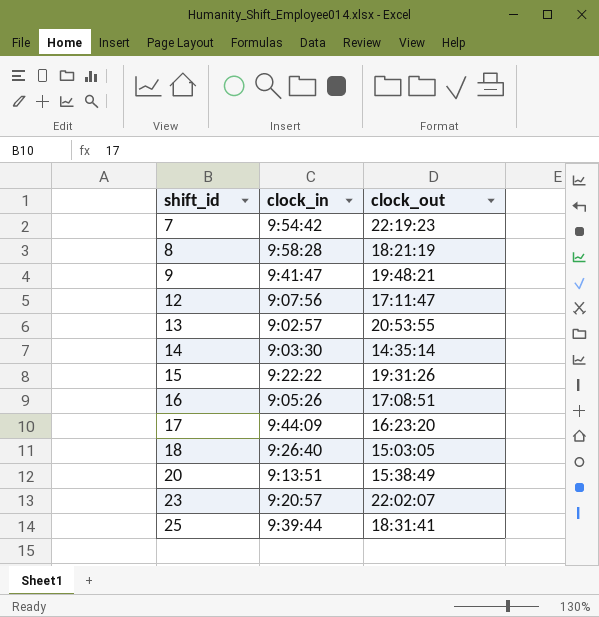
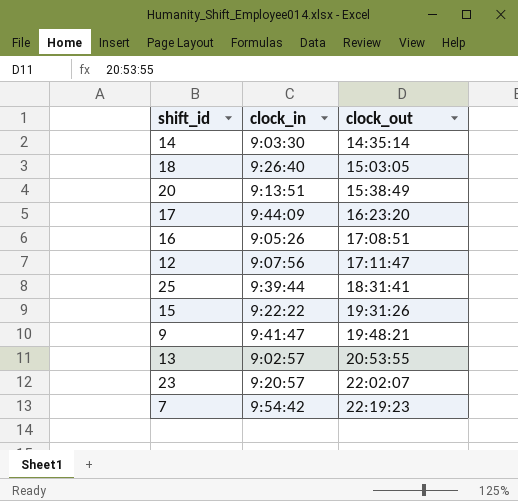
row order: shift_id ascending -> clock_out ascending
row 8: 9:58:28 | 18:21:19 -> none

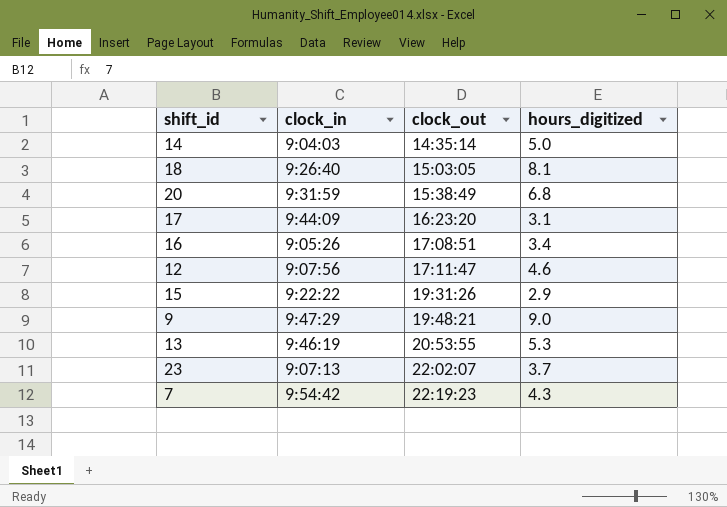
column hours_digitized | position: none -> 4
row 25: 9:39:44 | 18:31:41 -> none
14 | clock_in: 9:03:30 -> 9:04:03
20 | clock_in: 9:13:51 -> 9:31:59
9 | clock_in: 9:41:47 -> 9:47:29
13 | clock_in: 9:02:57 -> 9:46:19
23 | clock_in: 9:20:57 -> 9:07:13

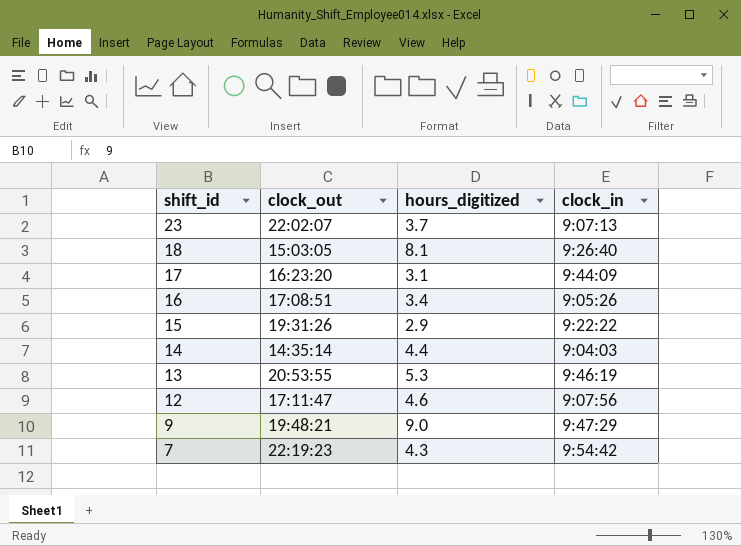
row order: clock_out ascending -> shift_id descending
column clock_in | position: 2 -> 4
row 20: 9:31:59 | 15:38:49 | 6.8 -> none
14 | hours_digitized: 5.0 -> 4.4

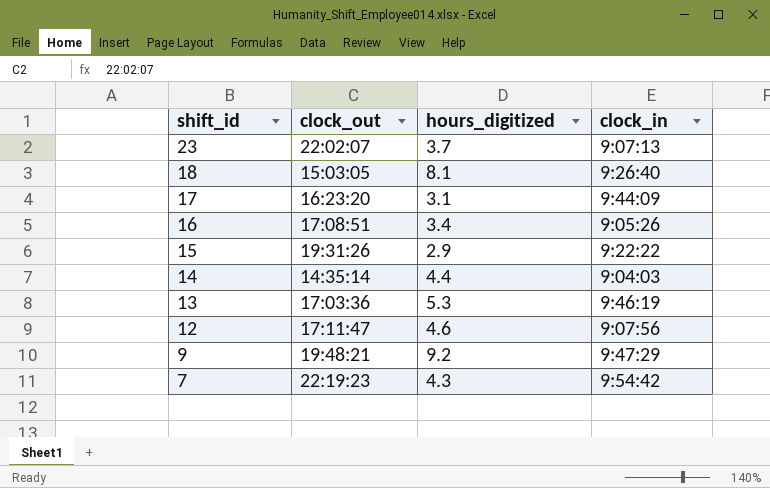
13 | clock_out: 20:53:55 -> 17:03:36
9 | hours_digitized: 9.0 -> 9.2

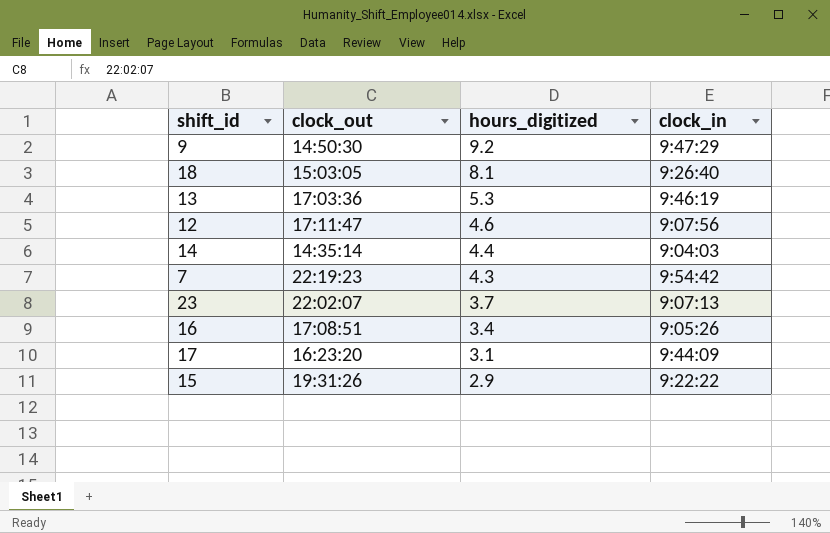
row order: shift_id descending -> hours_digitized descending
9 | clock_out: 19:48:21 -> 14:50:30

